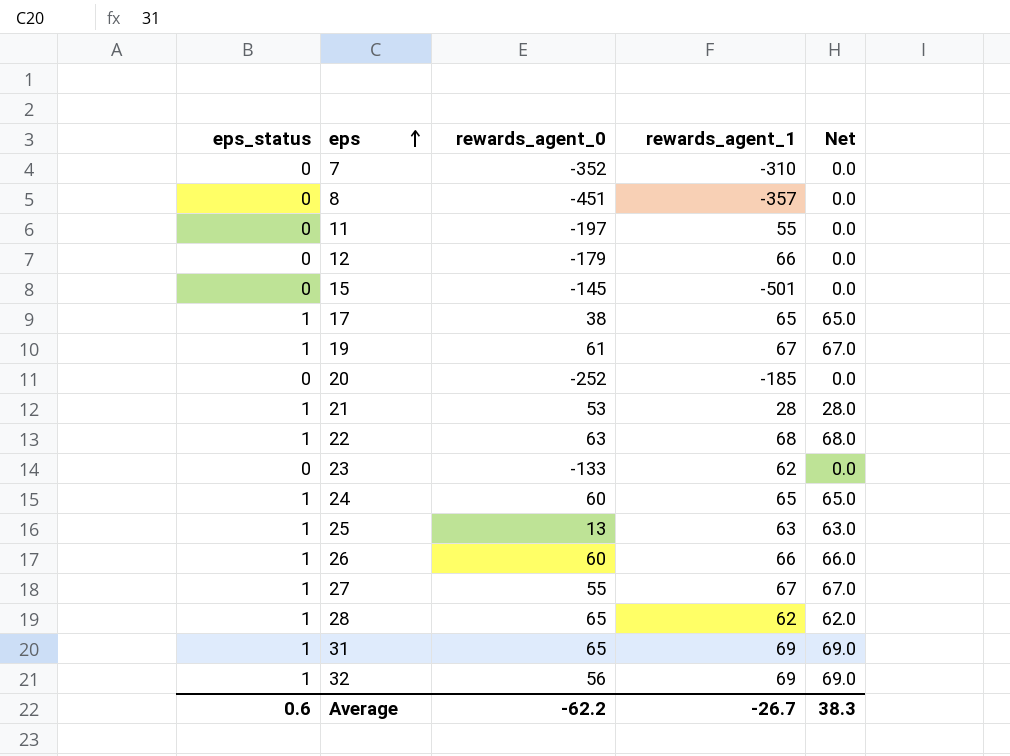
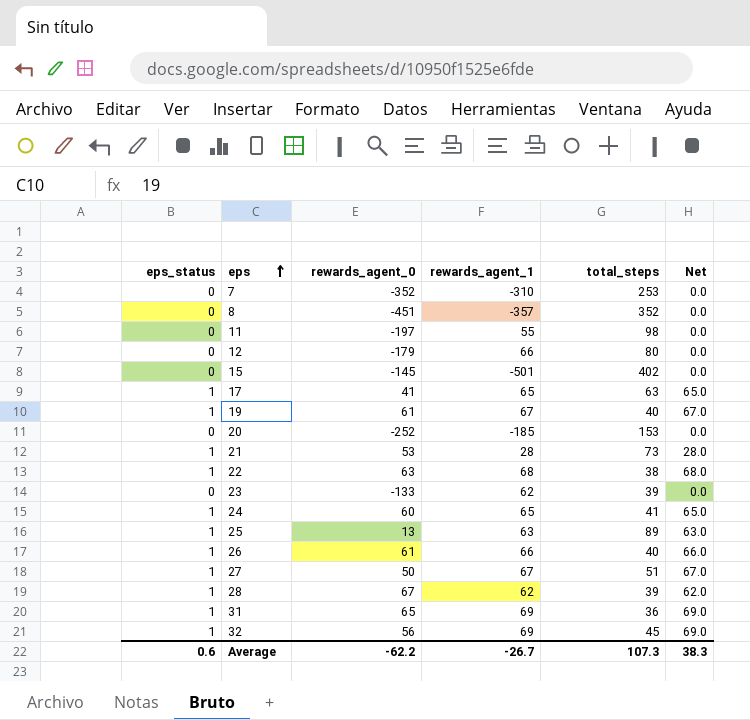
column total_steps | position: none -> 5
17 | rewards_agent_0: 38 -> 41
26 | rewards_agent_0: 60 -> 61
27 | rewards_agent_0: 55 -> 50
28 | rewards_agent_0: 65 -> 67

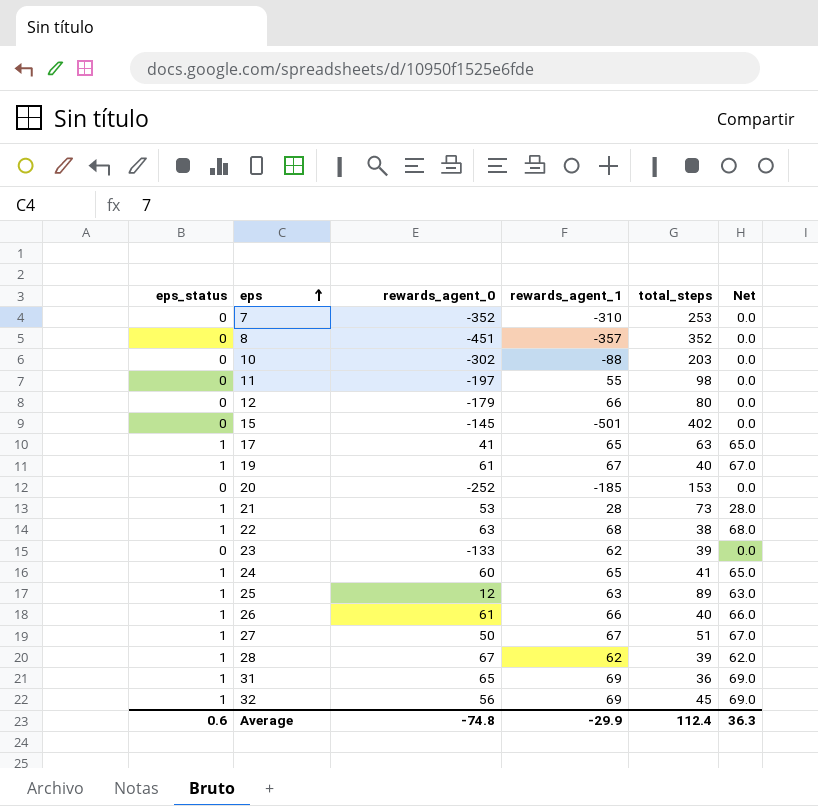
row 10: none -> 0 | -302 | -88 | 203 | 0.0
25 | rewards_agent_0: 13 -> 12
Average | rewards_agent_0: -62.2 -> -74.8
Average | rewards_agent_1: -26.7 -> -29.9
Average | total_steps: 107.3 -> 112.4
Average | Net: 38.3 -> 36.3

